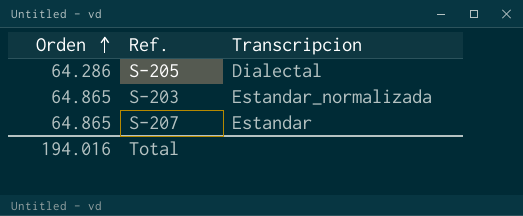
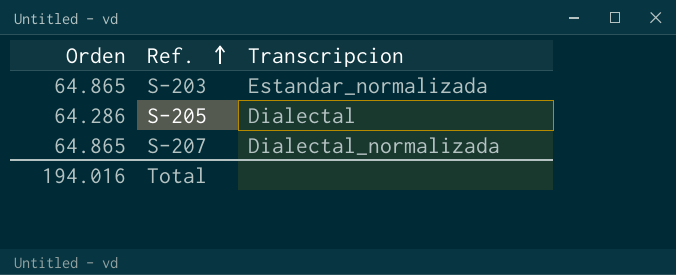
row order: Orden ascending -> Ref. ascending
S-207 | Transcripcion: Estandar -> Dialectal_normalizada

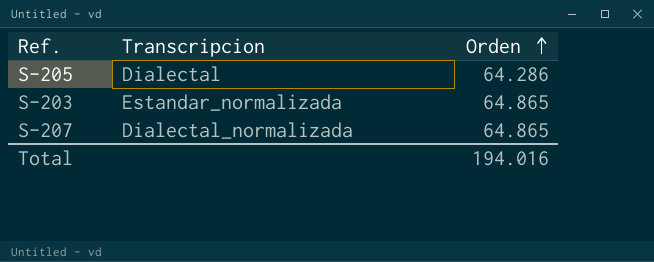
row order: Ref. ascending -> Orden ascending
column Orden | position: 1 -> 3

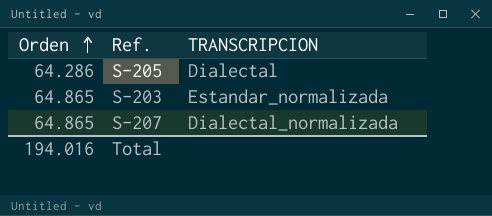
column Orden | position: 3 -> 1
column name: Transcripcion -> TRANSCRIPCION

